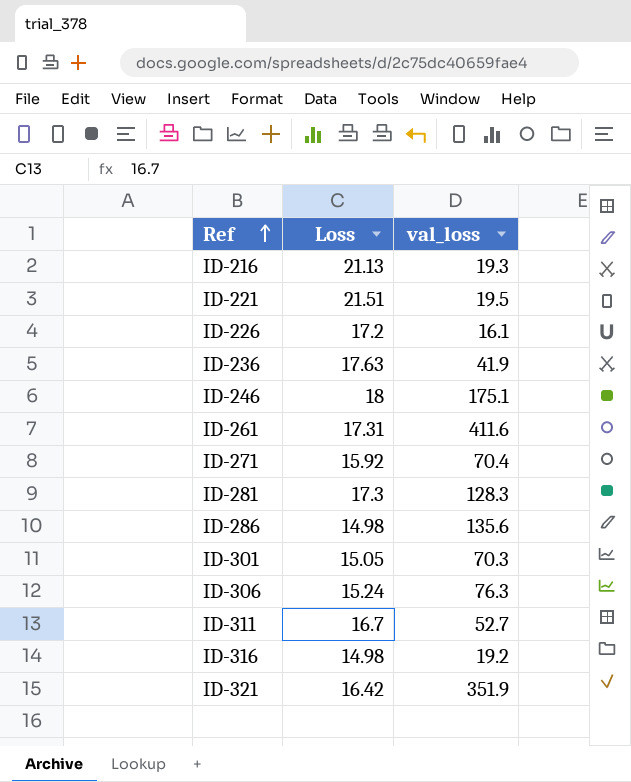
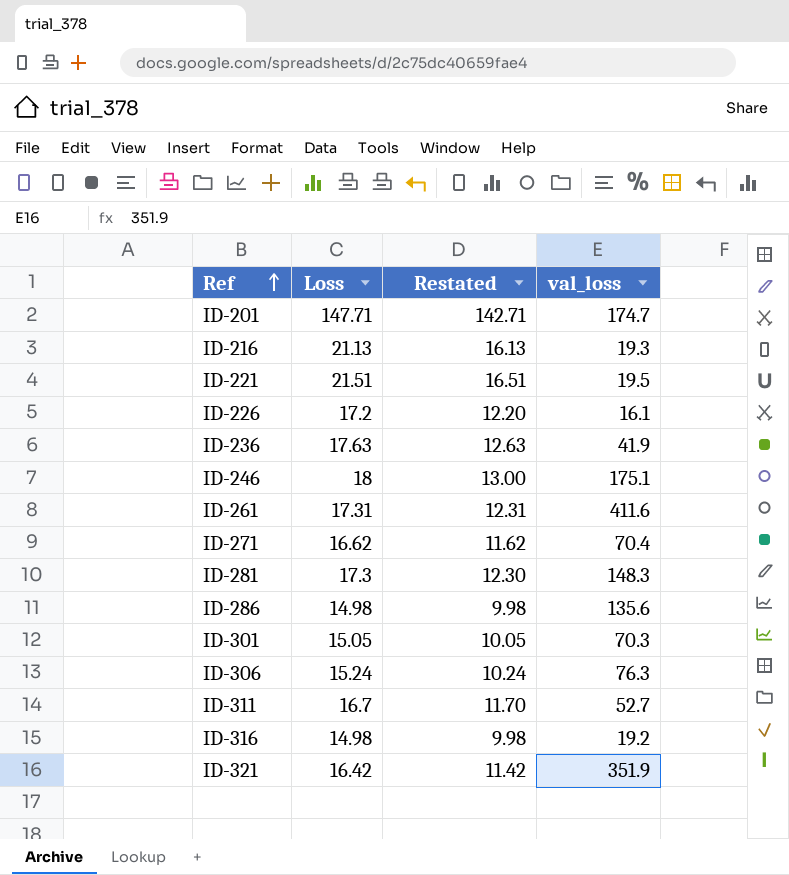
column Restated | formula: none -> [Loss] - 5
row ID-201: none -> 147.71 | 142.71 | 174.7
ID-271 | Loss: 15.92 -> 16.62
ID-281 | val_loss: 128.3 -> 148.3

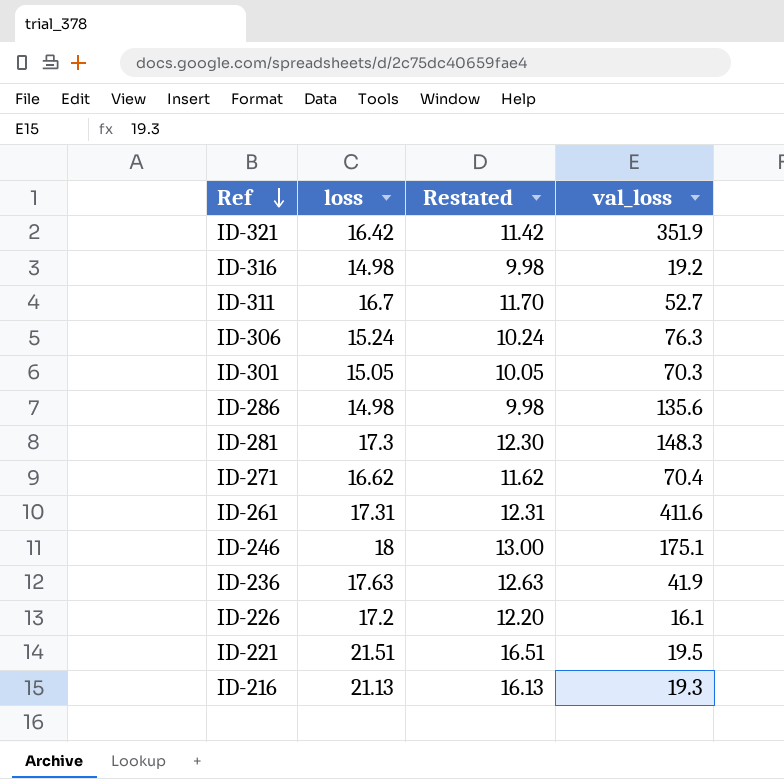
row order: Ref ascending -> Ref descending
column name: Loss -> loss
row ID-201: 147.71 | 142.71 | 174.7 -> none

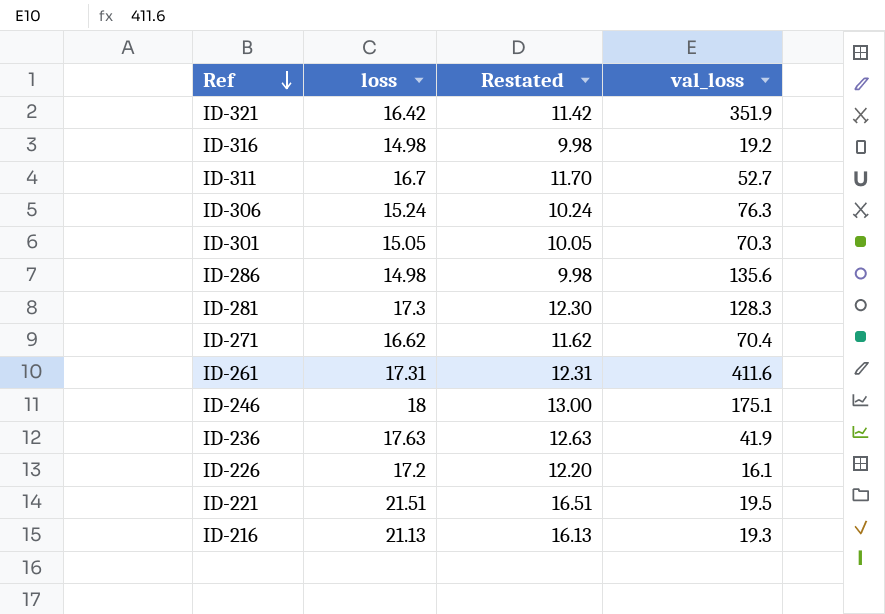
ID-281 | val_loss: 148.3 -> 128.3

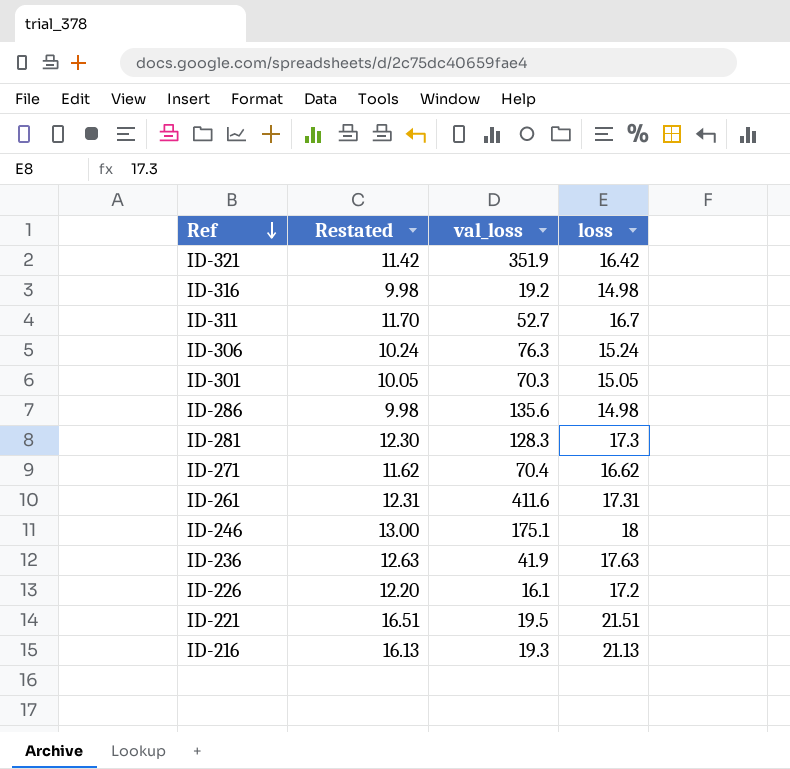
column loss | position: 2 -> 4

